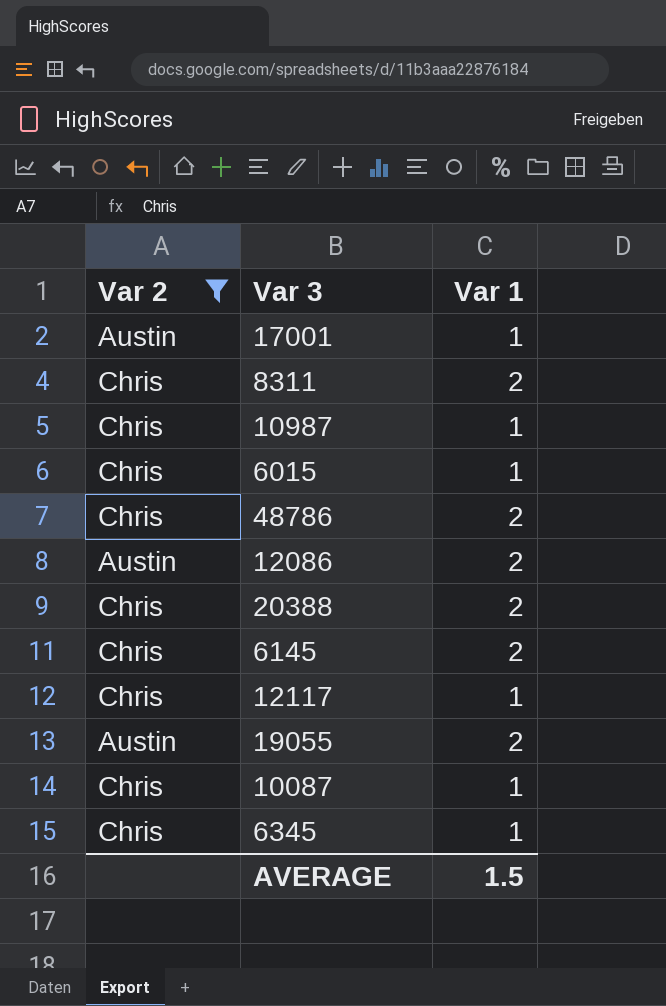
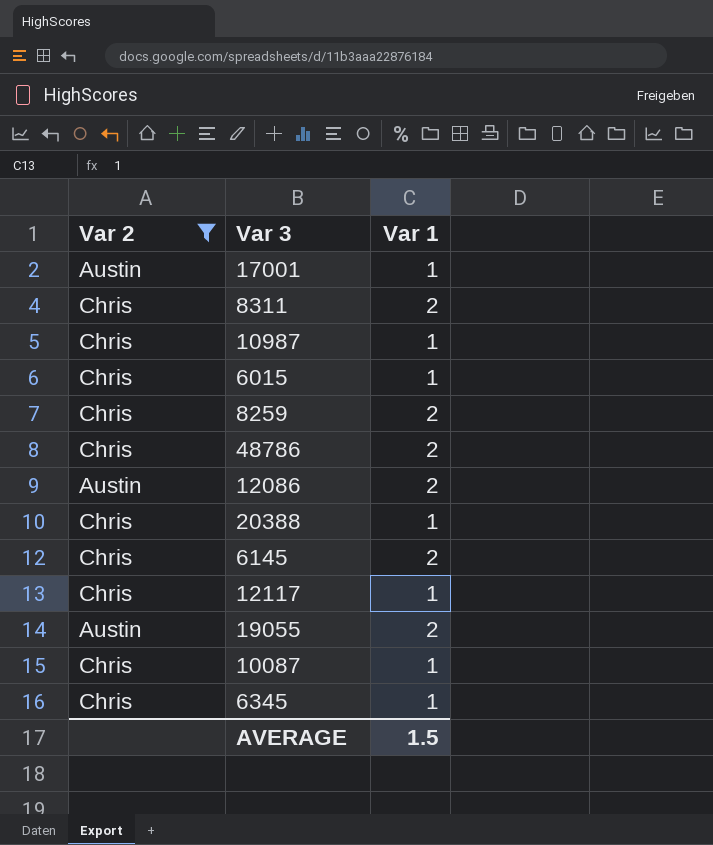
row 8259: none -> Chris | 2
20388 | Var 1: 2 -> 1

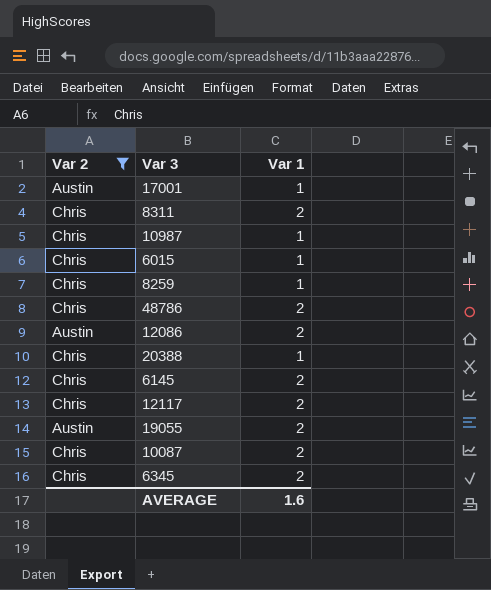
8259 | Var 1: 2 -> 1
12117 | Var 1: 1 -> 2
10087 | Var 1: 1 -> 2
6345 | Var 1: 1 -> 2
AVERAGE | Var 1: 1.5 -> 1.6

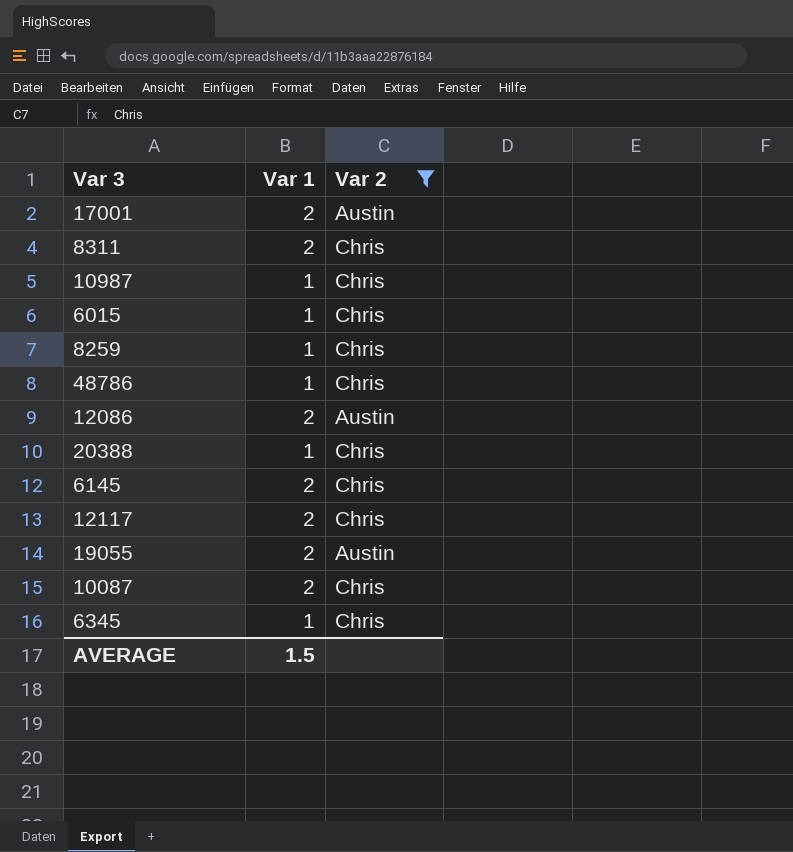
column Var 2 | position: 1 -> 3
17001 | Var 1: 1 -> 2
48786 | Var 1: 2 -> 1
6345 | Var 1: 2 -> 1
AVERAGE | Var 1: 1.6 -> 1.5

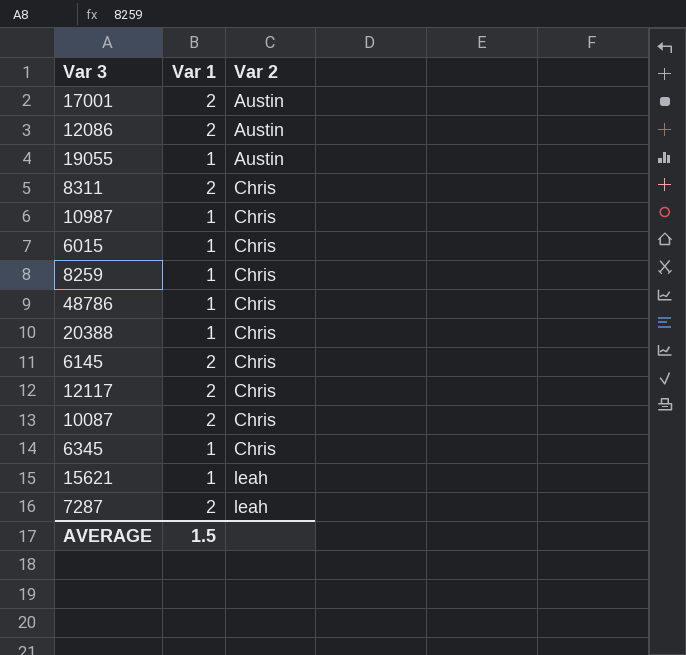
filter: Var 2 != leah -> none
row order: none -> Var 2 ascending
19055 | Var 1: 2 -> 1

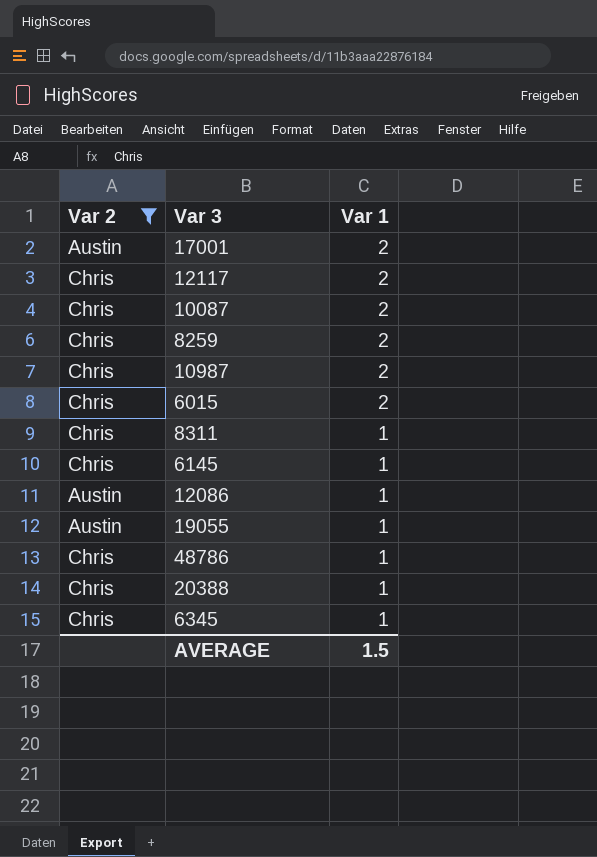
filter: none -> Var 2 != leah
row order: Var 2 ascending -> Var 1 descending
column Var 2 | position: 3 -> 1
8259 | Var 1: 1 -> 2
10987 | Var 1: 1 -> 2
6015 | Var 1: 1 -> 2
8311 | Var 1: 2 -> 1
6145 | Var 1: 2 -> 1
12086 | Var 1: 2 -> 1

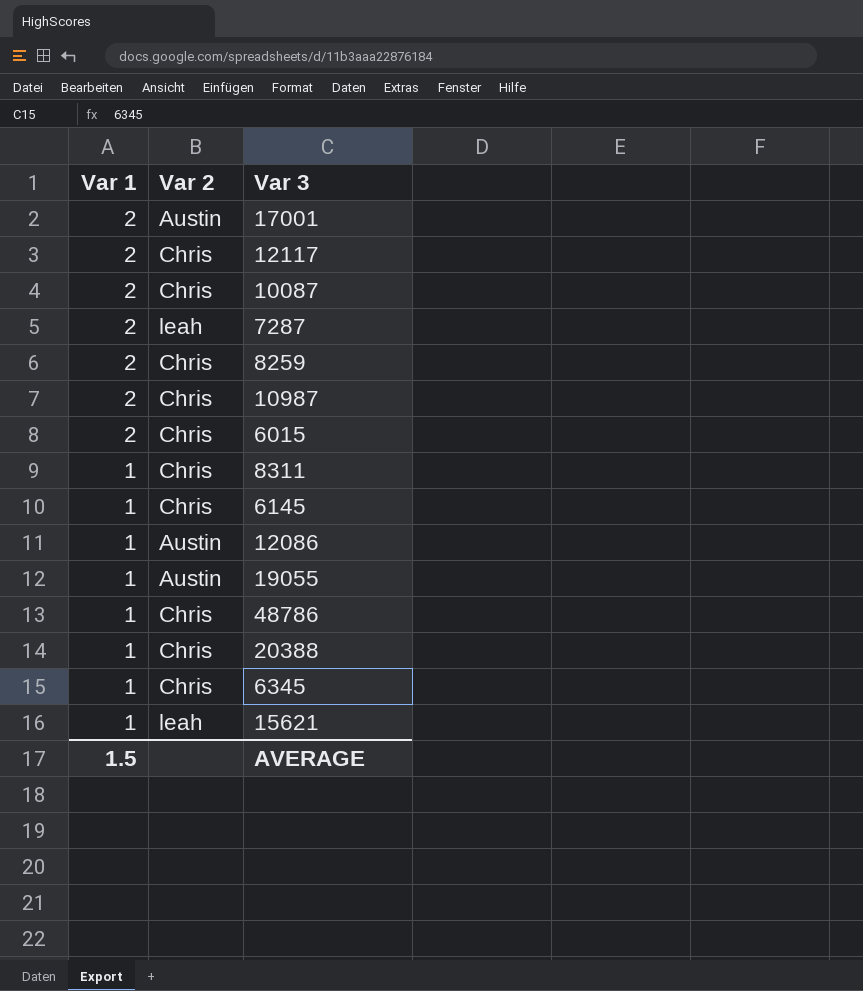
filter: Var 2 != leah -> none
column Var 1 | position: 3 -> 1

